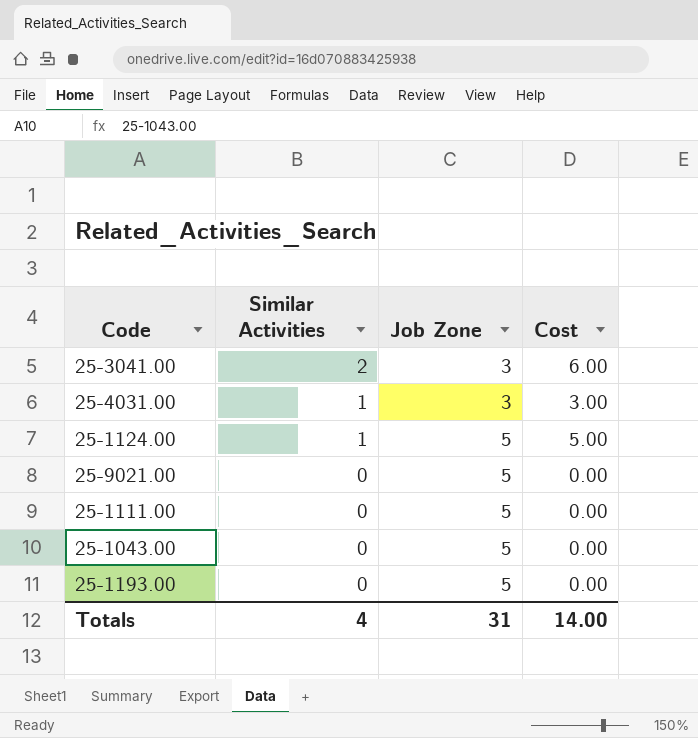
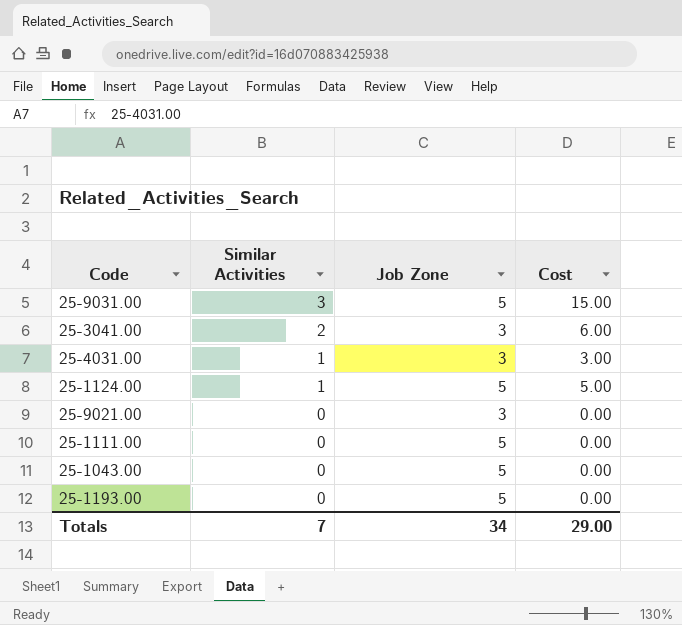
row 25-9031.00: none -> 3 | 5 | 15.00
25-9021.00 | Job Zone: 5 -> 3
Totals | Similar Activities: 4 -> 7
Totals | Job Zone: 31 -> 34
Totals | Cost: 14.00 -> 29.00

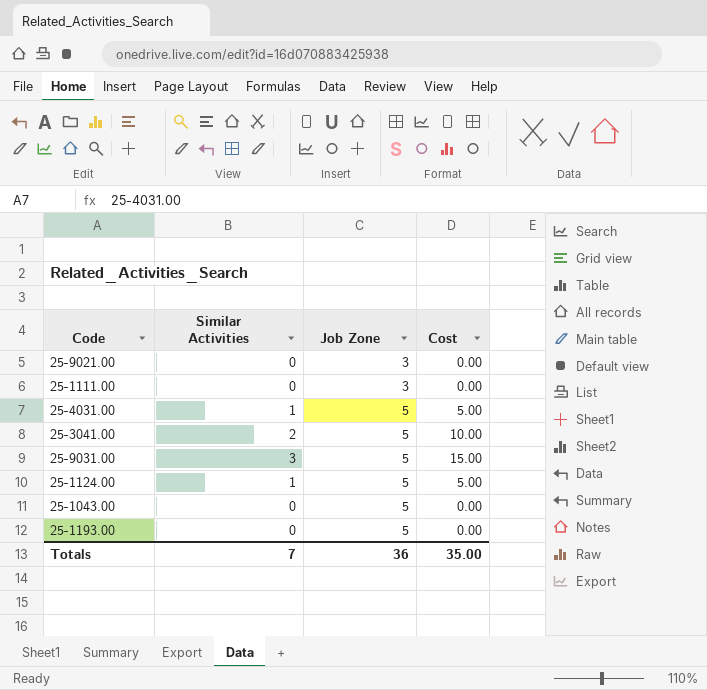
row order: Similar Activities descending -> Job Zone ascending
25-1111.00 | Job Zone: 5 -> 3
25-4031.00 | Job Zone: 3 -> 5
25-4031.00 | Cost: 3.00 -> 5.00
25-3041.00 | Job Zone: 3 -> 5
25-3041.00 | Cost: 6.00 -> 10.00
Totals | Job Zone: 34 -> 36
Totals | Cost: 29.00 -> 35.00

